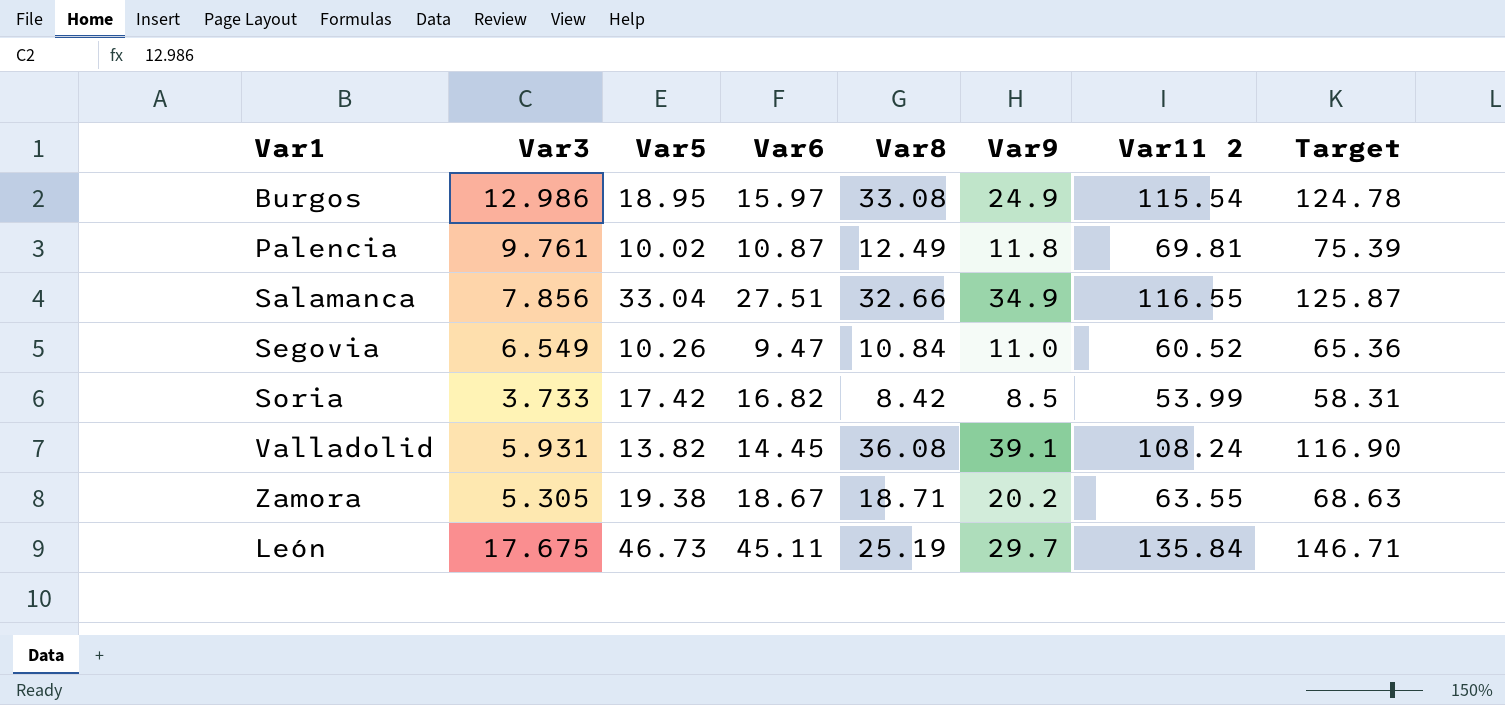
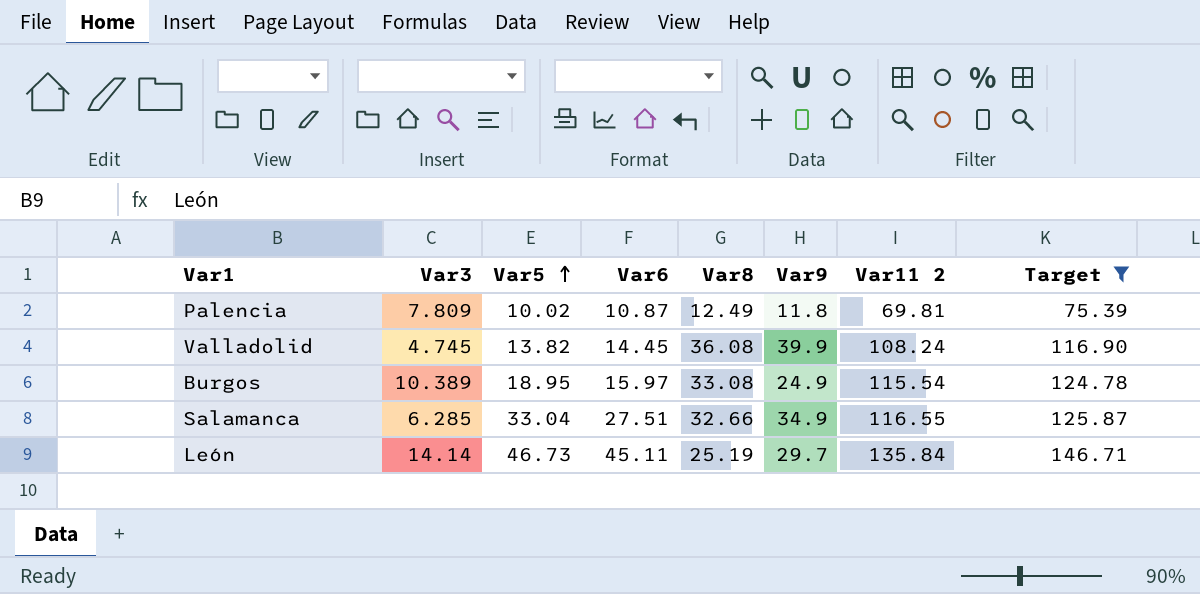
filter: none -> Target >= 75.39
row order: none -> Var5 ascending
Palencia | Var3: 9.761 -> 7.809
Valladolid | Var3: 5.931 -> 4.745
Valladolid | Var9: 39.1 -> 39.9
Burgos | Var3: 12.986 -> 10.389
Salamanca | Var3: 7.856 -> 6.285
León | Var3: 17.675 -> 14.14

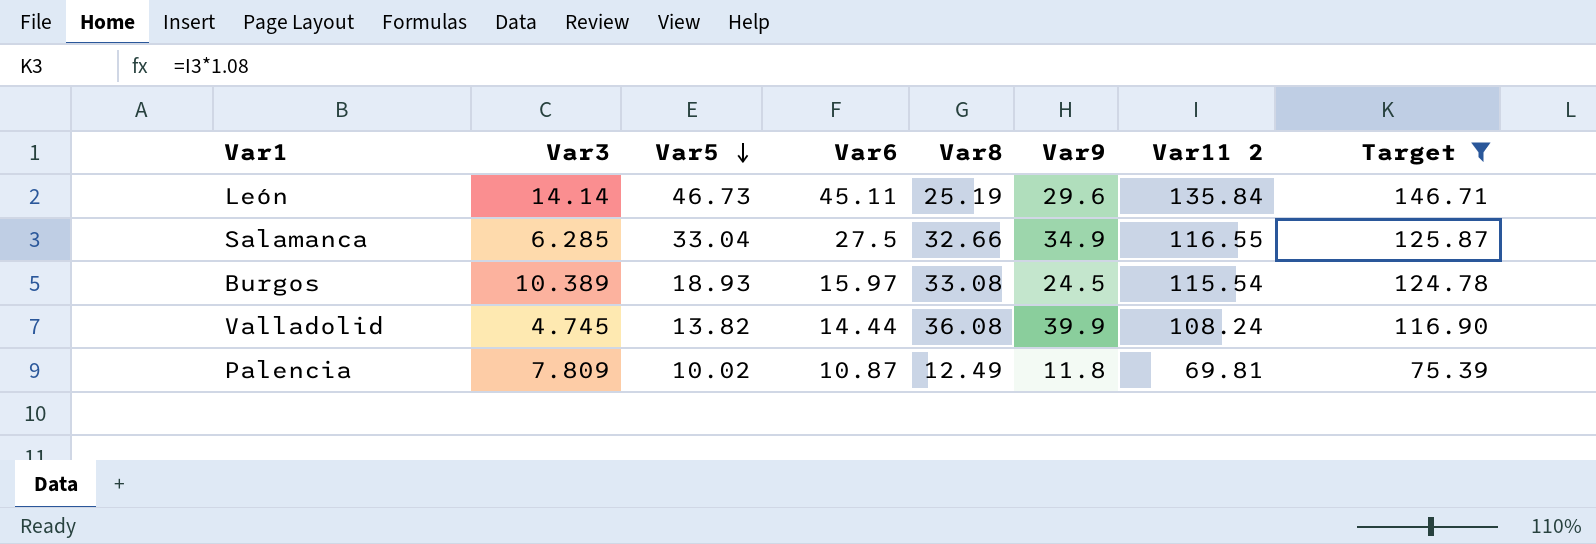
row order: Var5 ascending -> Var5 descending
León | Var9: 29.7 -> 29.6
Salamanca | Var6: 27.51 -> 27.5
Burgos | Var5: 18.95 -> 18.93
Burgos | Var9: 24.9 -> 24.5
Valladolid | Var6: 14.45 -> 14.44

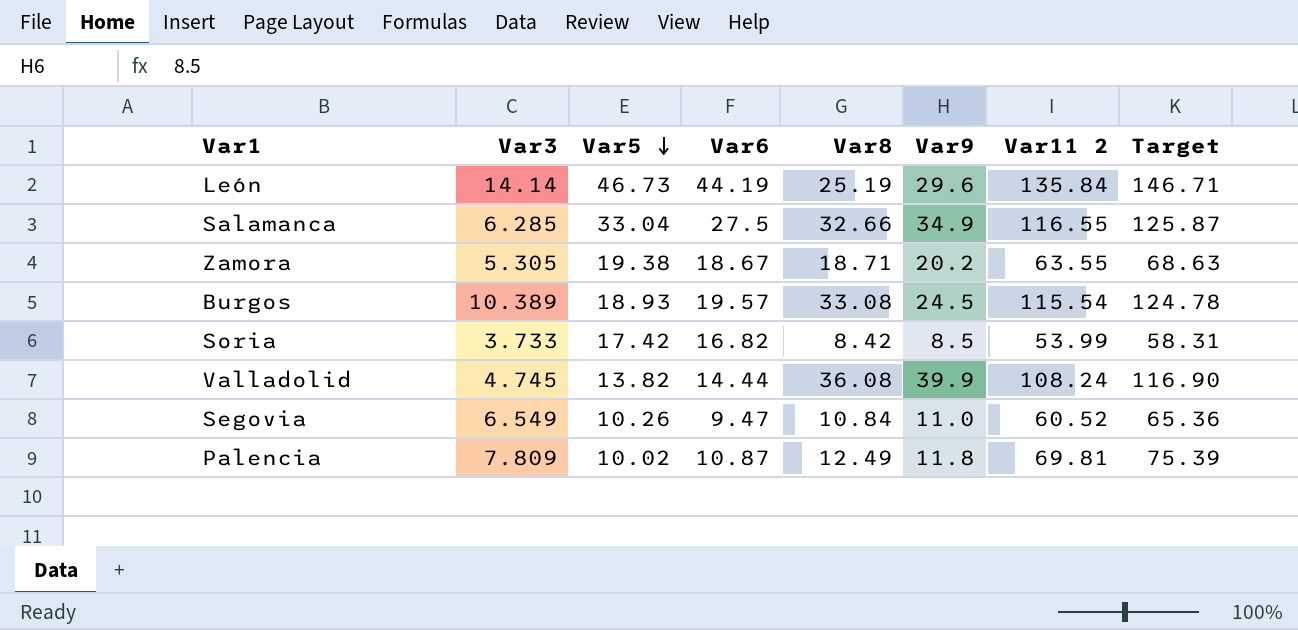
filter: Target >= 75.39 -> none
León | Var6: 45.11 -> 44.19
Burgos | Var6: 15.97 -> 19.57

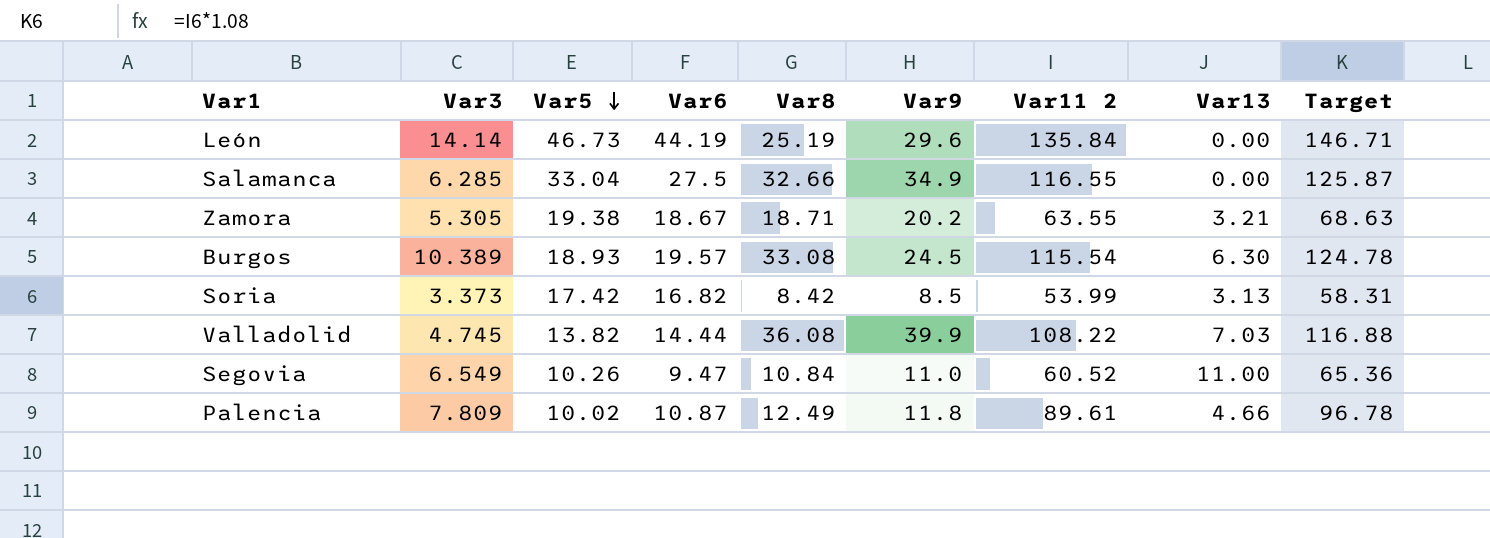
column Var13 | position: none -> 8
Soria | Var3: 3.733 -> 3.373
Valladolid | Var11 2: 108.24 -> 108.22
Valladolid | Target: 116.90 -> 116.88
Palencia | Var11 2: 69.81 -> 89.61
Palencia | Target: 75.39 -> 96.78

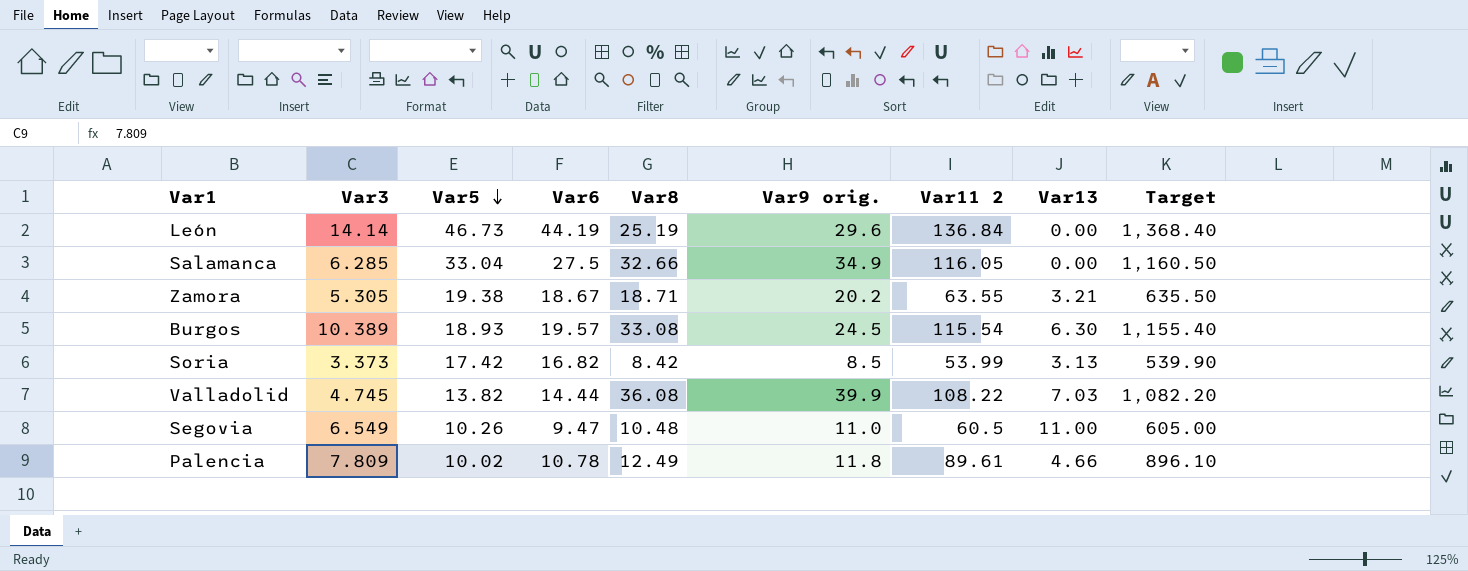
column name: Var9 -> Var9 orig.
column Target | formula: [Var11 2] * 1.08 -> [Var11 2] * 10
León | Var11 2: 135.84 -> 136.84
Salamanca | Var11 2: 116.55 -> 116.05
Segovia | Var8: 10.84 -> 10.48
Segovia | Var11 2: 60.52 -> 60.5
Palencia | Var6: 10.87 -> 10.78

